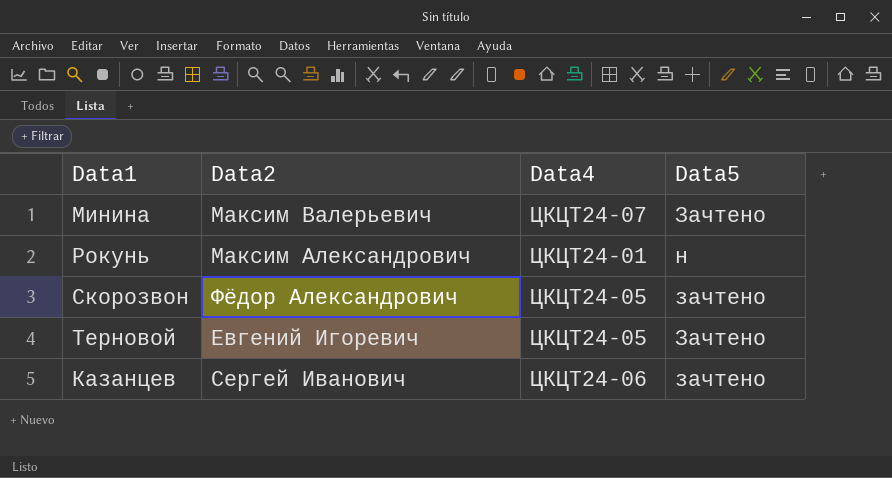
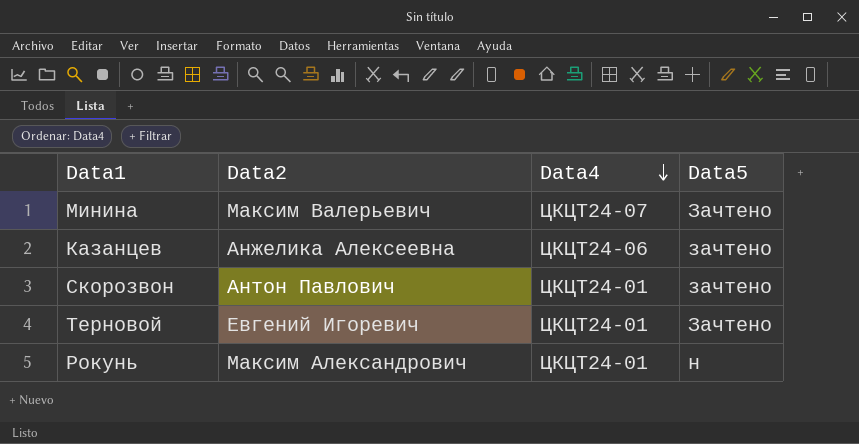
row order: none -> Data4 descending
Казанцев | Data2: Сергей Иванович -> Анжелика Алексеевна
Скорозвон | Data2: Фёдор Александрович -> Антон Павлович
Скорозвон | Data4: ЦКЦТ24-05 -> ЦКЦТ24-01
Терновой | Data4: ЦКЦТ24-05 -> ЦКЦТ24-01

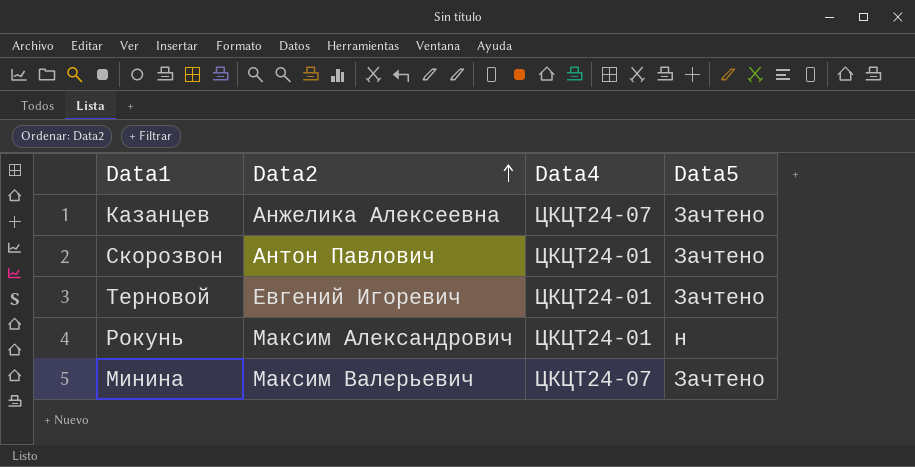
row order: Data4 descending -> Data2 ascending
Казанцев | Data4: ЦКЦТ24-06 -> ЦКЦТ24-07
Казанцев | Data5: зачтено -> Зачтено
Скорозвон | Data5: зачтено -> Зачтено

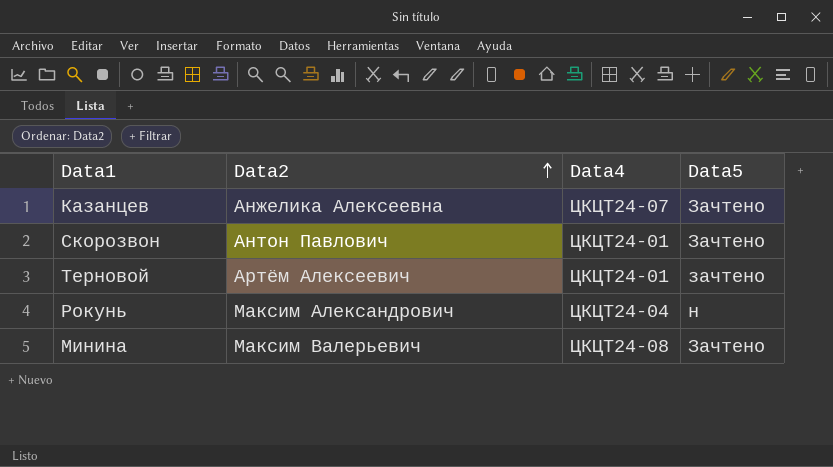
Терновой | Data2: Евгений Игоревич -> Артём Алексеевич
Терновой | Data5: Зачтено -> зачтено
Рокунь | Data4: ЦКЦТ24-01 -> ЦКЦТ24-04
Минина | Data4: ЦКЦТ24-07 -> ЦКЦТ24-08

